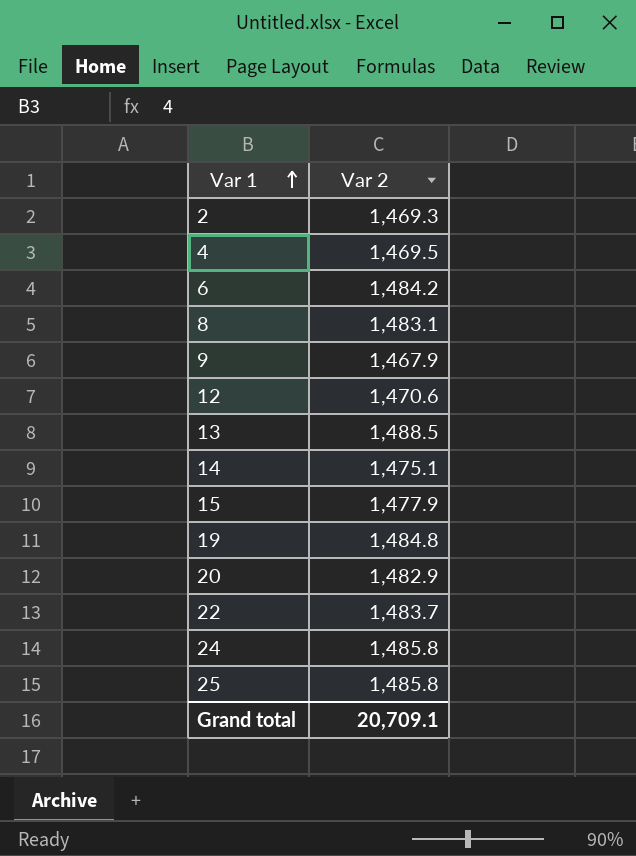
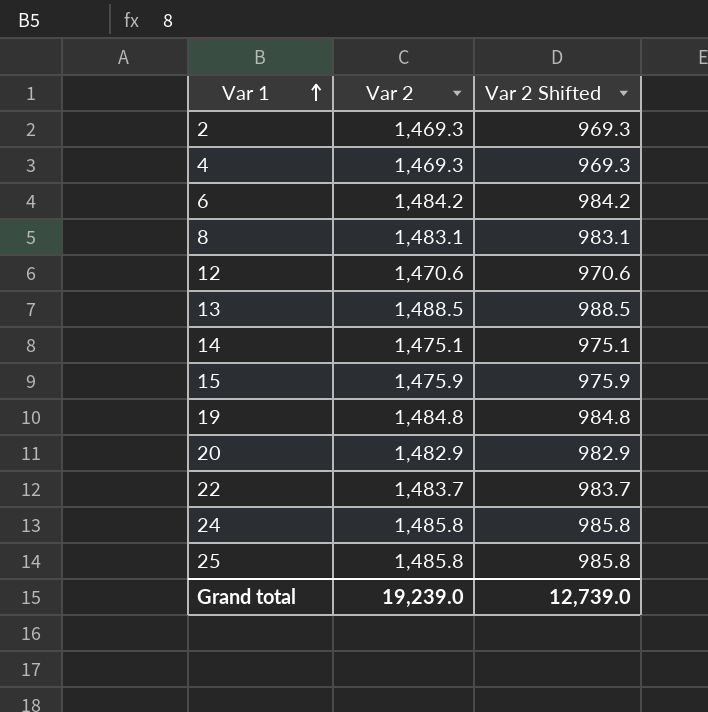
column Var 2 Shifted | formula: none -> [Var 2] - 500
row 9: 1,467.9 -> none
4 | Var 2: 1,469.5 -> 1,469.3
15 | Var 2: 1,477.9 -> 1,475.9
Grand total | Var 2: 20,709.1 -> 19,239.0

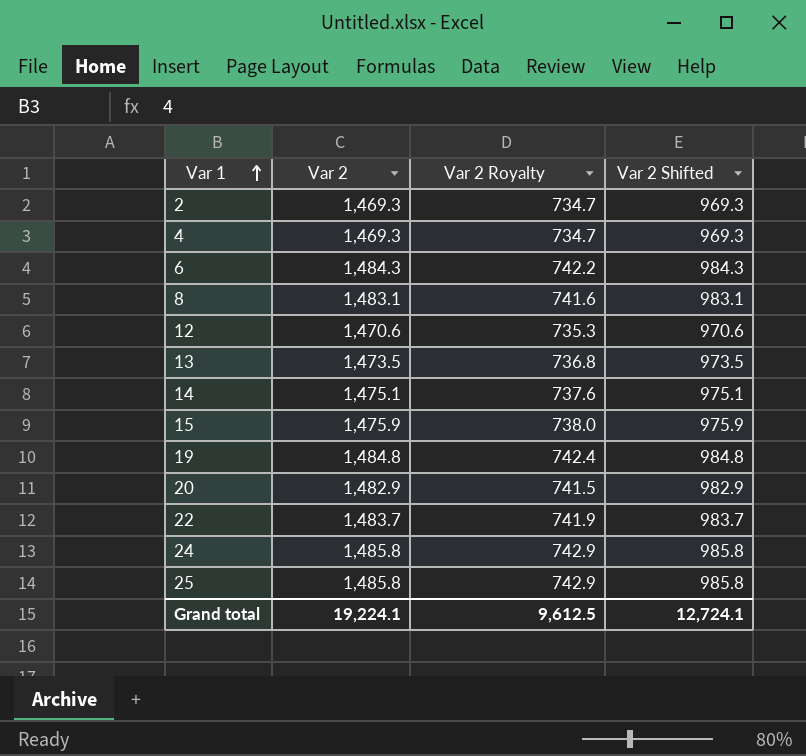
column Var 2 Royalty | formula: none -> [Var 2] * 0.5
6 | Var 2: 1,484.2 -> 1,484.3
6 | Var 2 Shifted: 984.2 -> 984.3
13 | Var 2: 1,488.5 -> 1,473.5
13 | Var 2 Shifted: 988.5 -> 973.5
Grand total | Var 2: 19,239.0 -> 19,224.1
Grand total | Var 2 Shifted: 12,739.0 -> 12,724.1

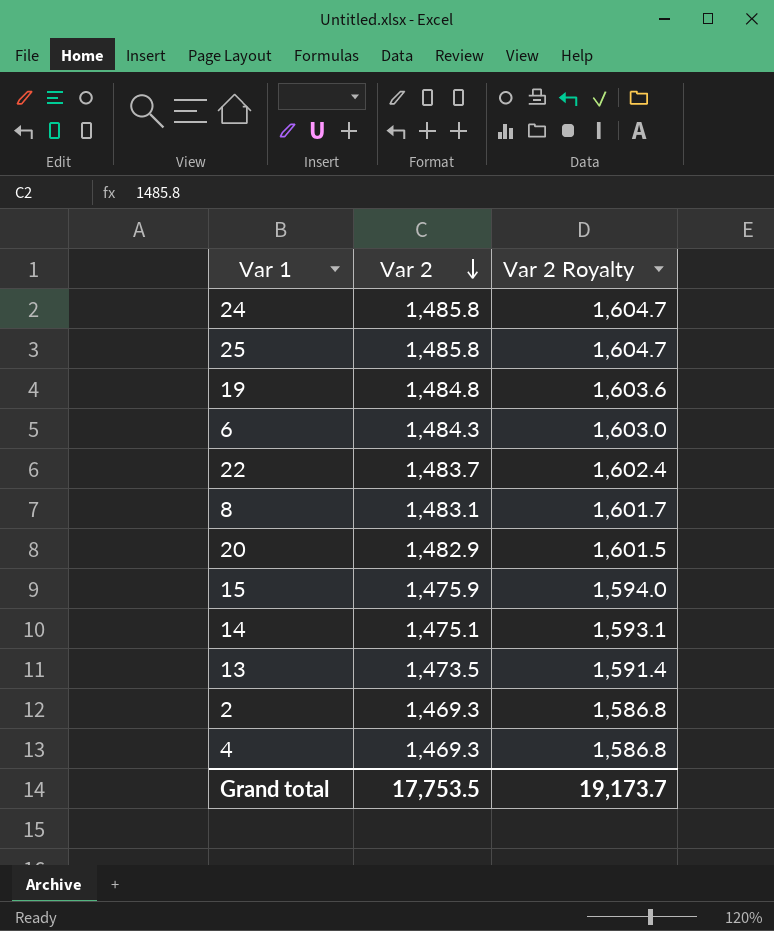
row order: Var 1 ascending -> Var 2 descending
column Var 2 Shifted | formula: [Var 2] - 500 -> none
column Var 2 Royalty | formula: [Var 2] * 0.5 -> [Var 2] * 1.08
row 12: 1,470.6 | 735.3 | 970.6 -> none
Grand total | Var 2: 19,224.1 -> 17,753.5
Grand total | Var 2 Royalty: 9,612.5 -> 19,173.7

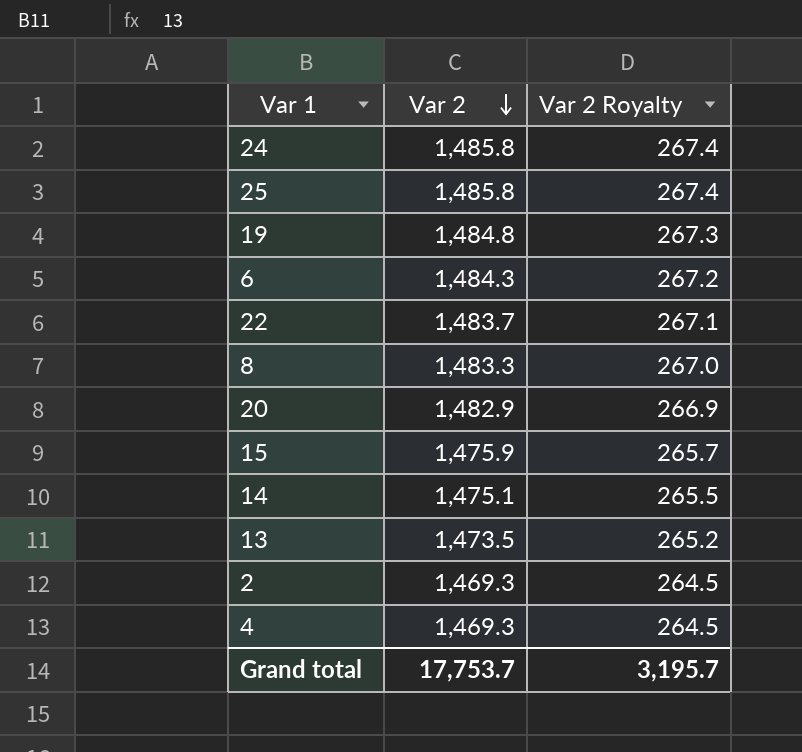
column Var 2 Royalty | formula: [Var 2] * 1.08 -> [Var 2] * 0.18
8 | Var 2: 1,483.1 -> 1,483.3
Grand total | Var 2: 17,753.5 -> 17,753.7
Grand total | Var 2 Royalty: 19,173.7 -> 3,195.7

